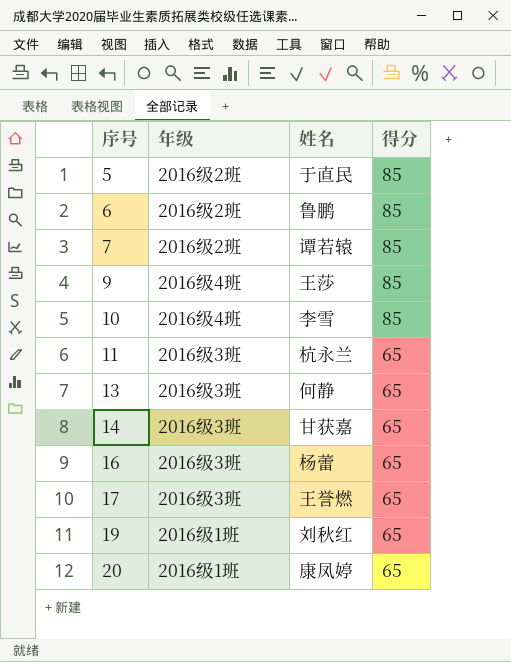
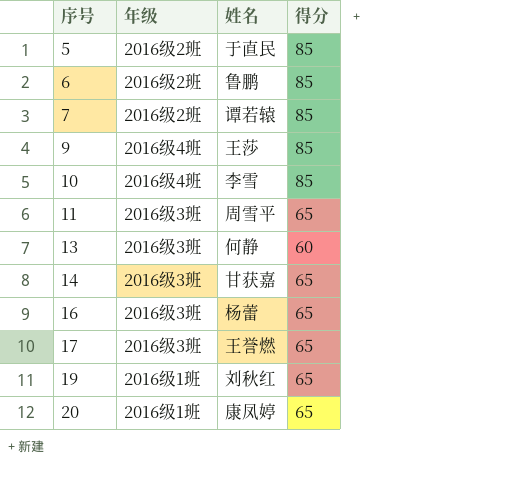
11 | 姓名: 杭永兰 -> 周雪平
13 | 得分: 65 -> 60

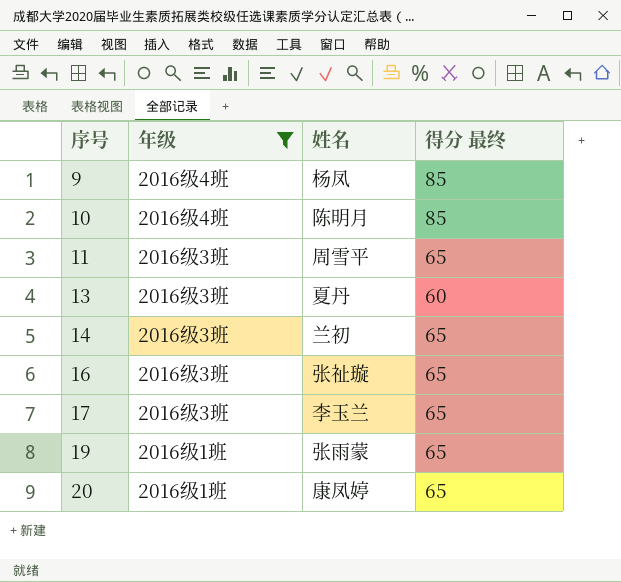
filter: none -> 年级 != 2016级2班
column name: 得分 -> 得分 最终
9 | 姓名: 王莎 -> 杨凤
10 | 姓名: 李雪 -> 陈明月
13 | 姓名: 何静 -> 夏丹
14 | 姓名: 甘获嘉 -> 兰初
16 | 姓名: 杨蕾 -> 张祉璇
17 | 姓名: 王誉燃 -> 李玉兰
19 | 姓名: 刘秋红 -> 张雨蒙

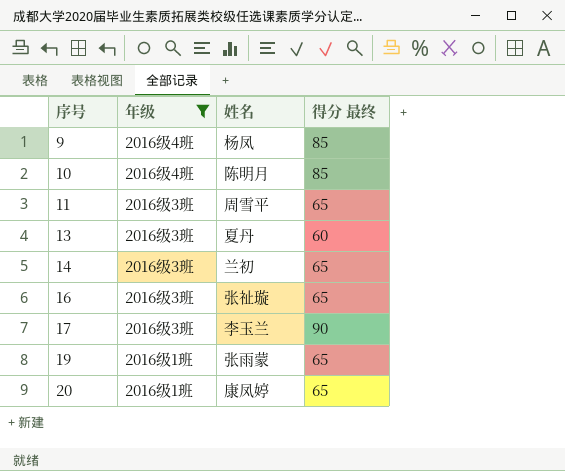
17 | 得分 最终: 65 -> 90

